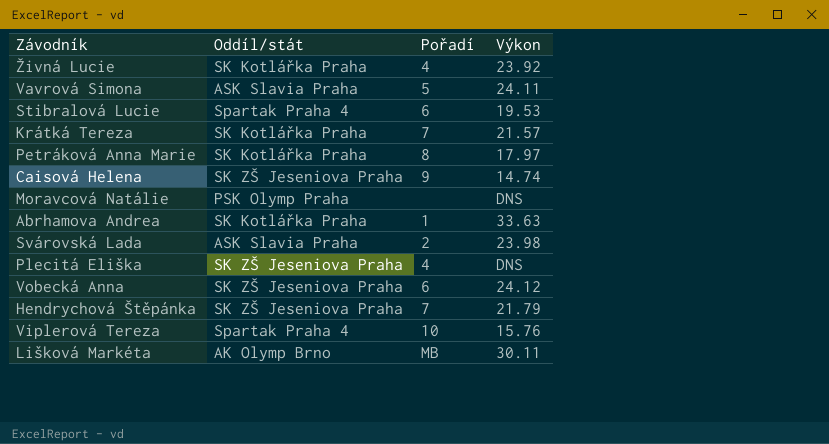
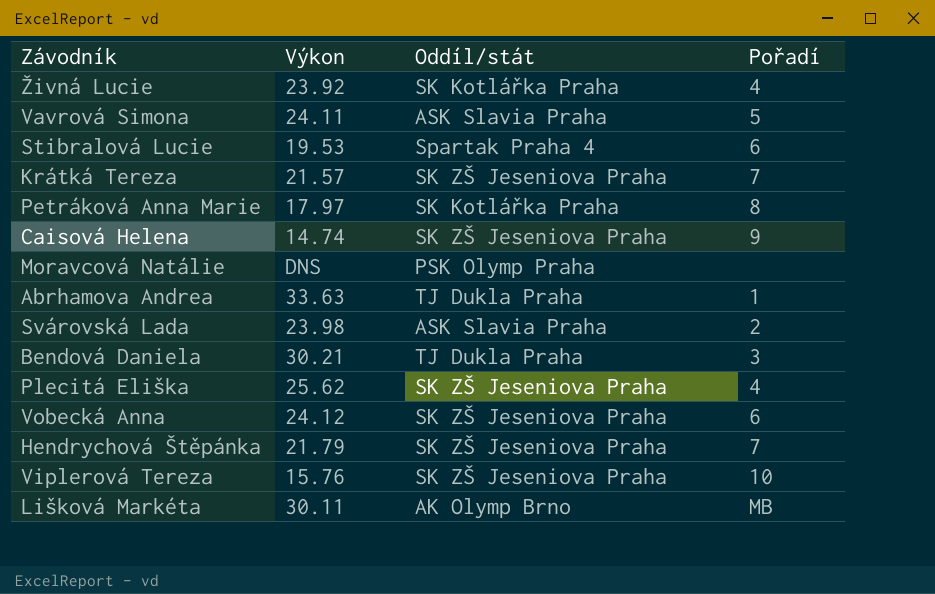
column Výkon | position: 4 -> 2
Krátká Tereza | Oddíl/stát: SK Kotlářka Praha -> SK ZŠ Jeseniova Praha
Abrhamova Andrea | Oddíl/stát: SK Kotlářka Praha -> TJ Dukla Praha
row Bendová Daniela: none -> 30.21 | TJ Dukla Praha | 3
Plecitá Eliška | Výkon: DNS -> 25.62
Viplerová Tereza | Oddíl/stát: Spartak Praha 4 -> SK ZŠ Jeseniova Praha

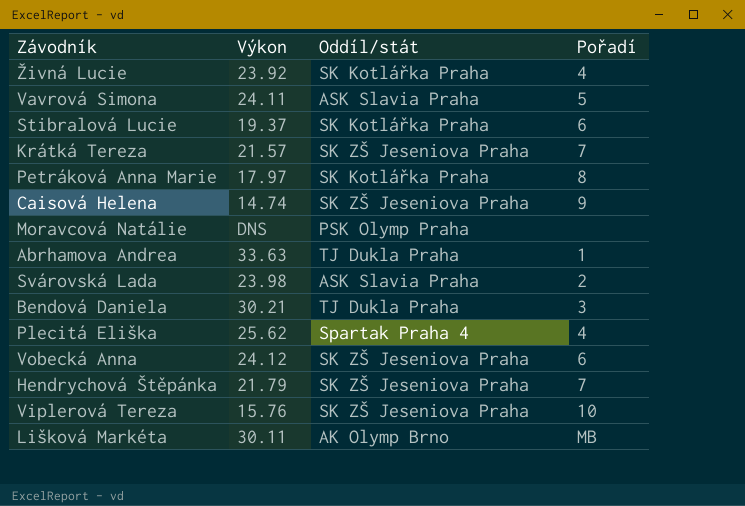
Stibralová Lucie | Výkon: 19.53 -> 19.37
Stibralová Lucie | Oddíl/stát: Spartak Praha 4 -> SK Kotlářka Praha
Plecitá Eliška | Oddíl/stát: SK ZŠ Jeseniova Praha -> Spartak Praha 4

